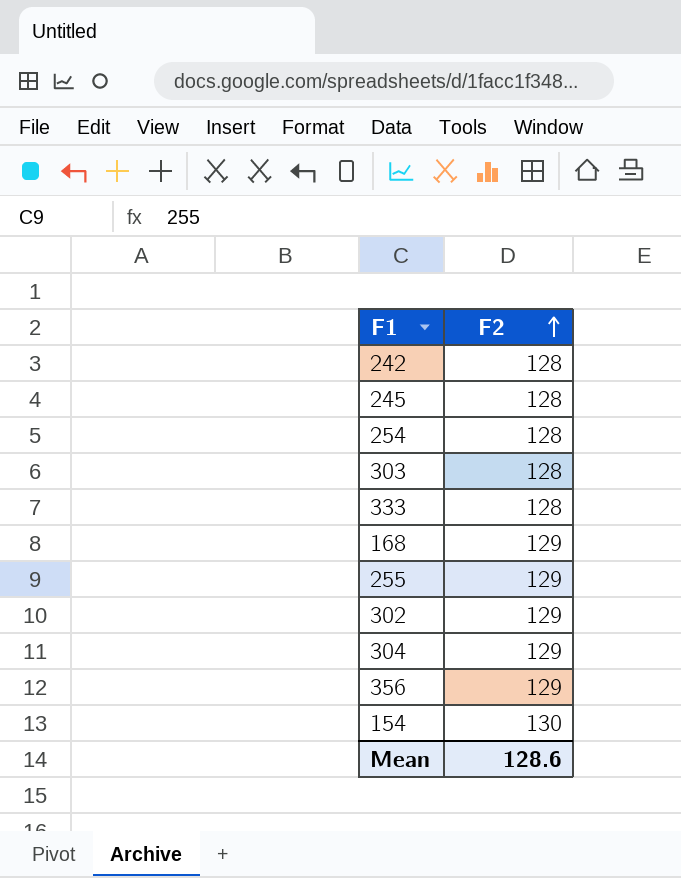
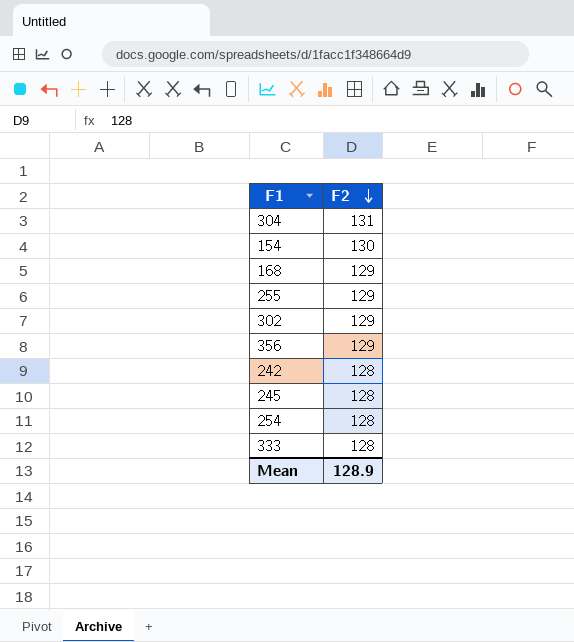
row order: F2 ascending -> F2 descending
row 303: 128 -> none
304 | F2: 129 -> 131
Mean | F2: 128.6 -> 128.9

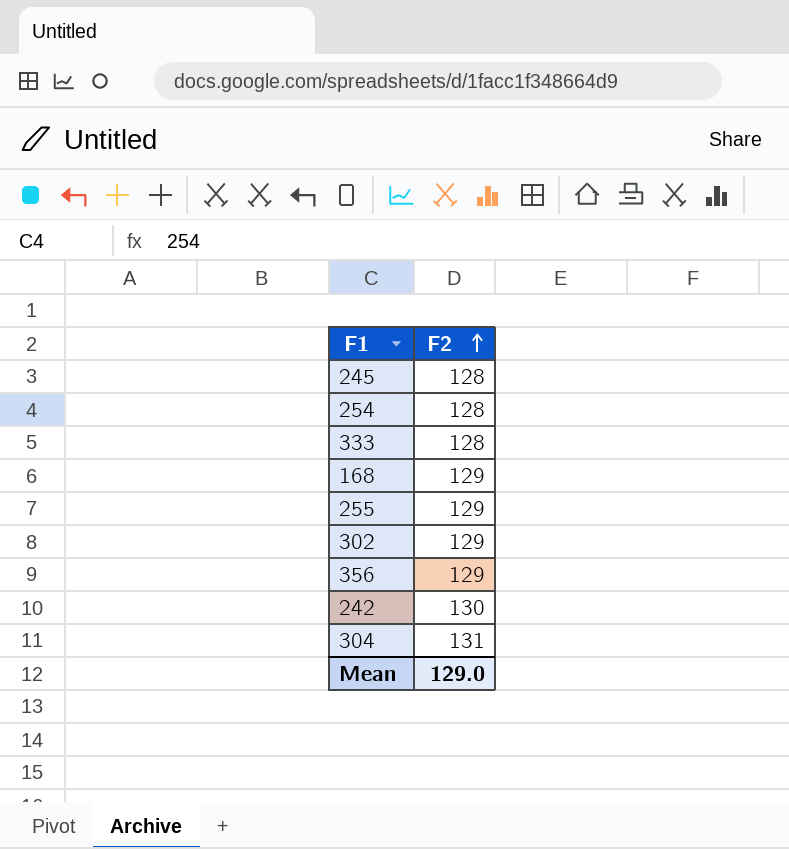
row order: F2 descending -> F2 ascending
row 154: 130 -> none
242 | F2: 128 -> 130
Mean | F2: 128.9 -> 129.0

